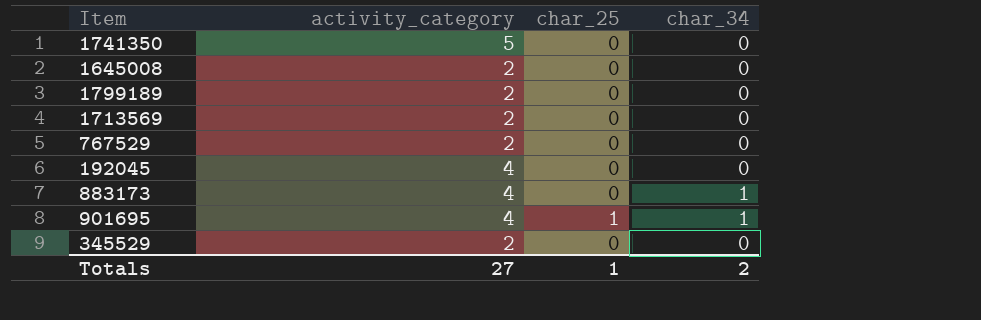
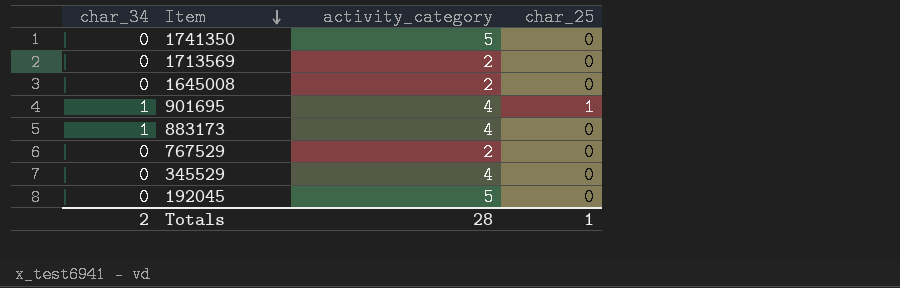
row order: none -> Item descending
column char_34 | position: 4 -> 1
row 1799189: 2 | 0 | 0 -> none
345529 | activity_category: 2 -> 4
192045 | activity_category: 4 -> 5
Totals | activity_category: 27 -> 28

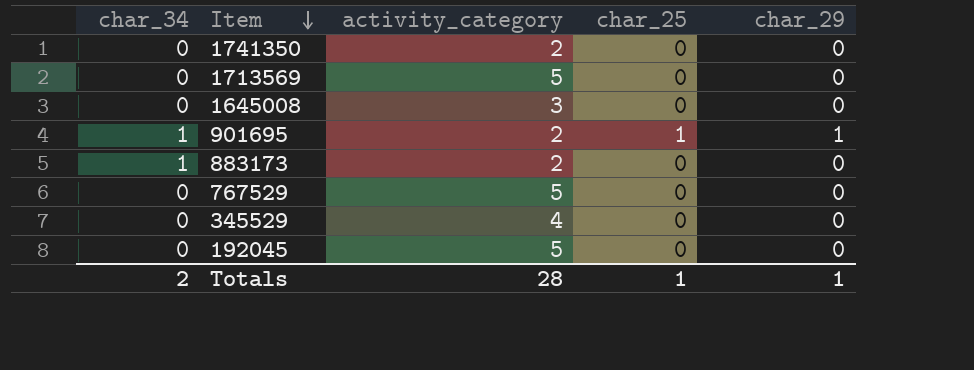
column char_29 | position: none -> 5
1741350 | activity_category: 5 -> 2
1713569 | activity_category: 2 -> 5
1645008 | activity_category: 2 -> 3
901695 | activity_category: 4 -> 2
883173 | activity_category: 4 -> 2
767529 | activity_category: 2 -> 5

